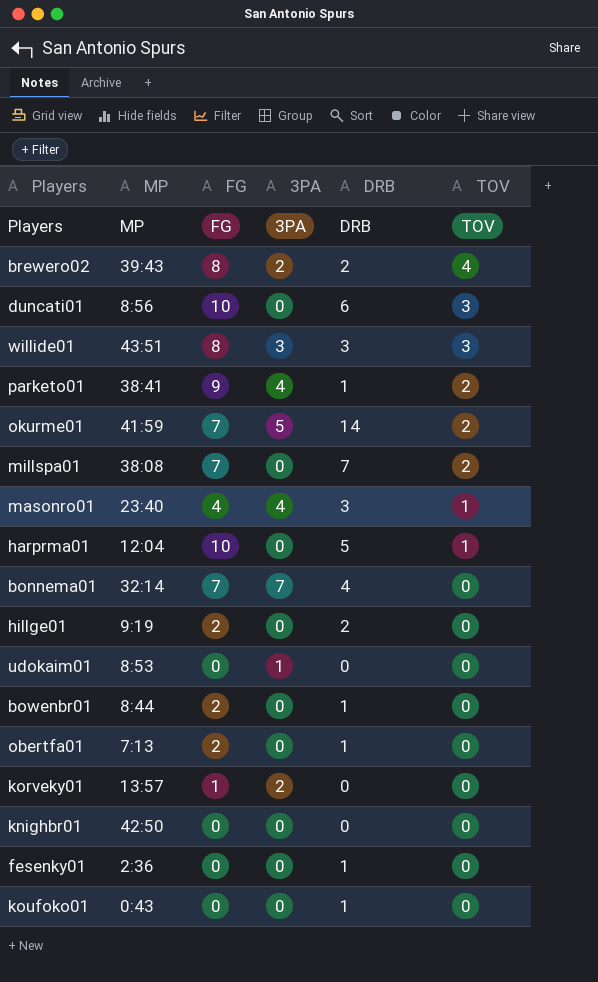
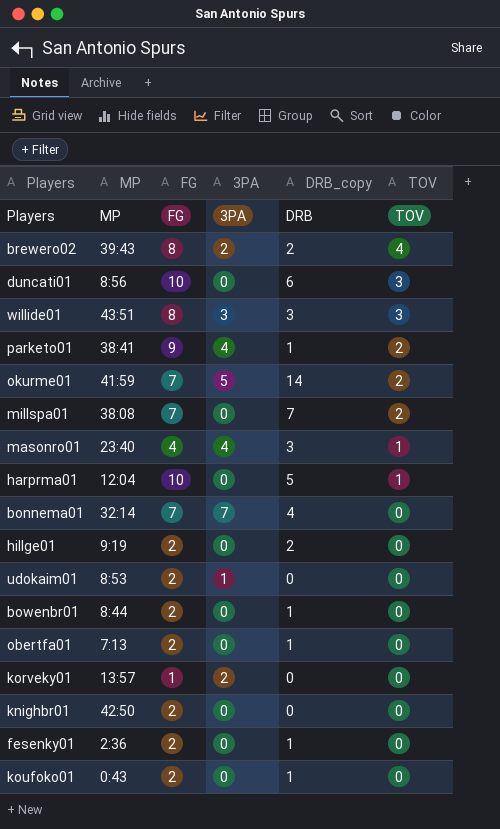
column name: DRB -> DRB_copy
udokaim01 | FG: 0 -> 2
knighbr01 | FG: 0 -> 2
fesenky01 | FG: 0 -> 2
koufoko01 | FG: 0 -> 2

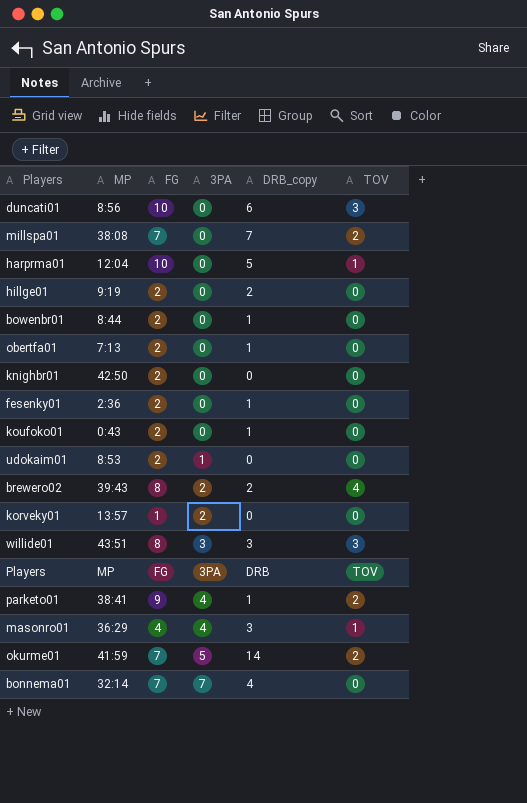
row order: TOV descending -> 3PA ascending
masonro01 | MP: 23:40 -> 36:29

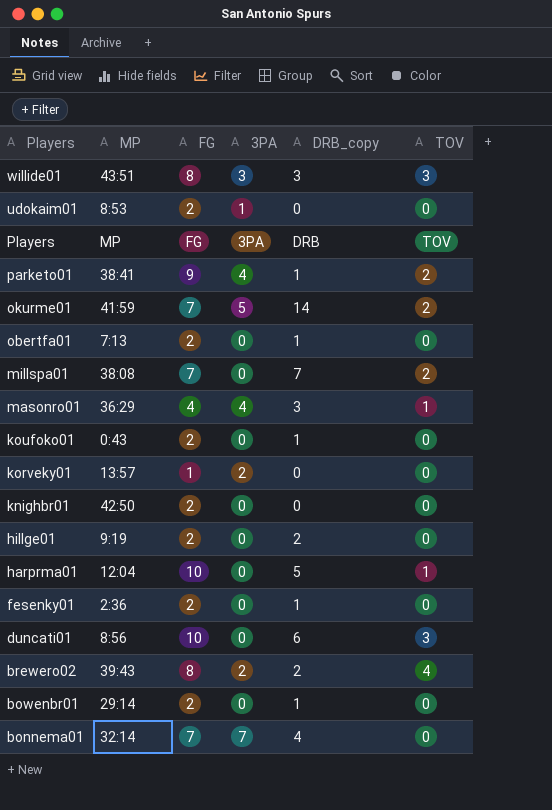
row order: 3PA ascending -> Players descending
bowenbr01 | MP: 8:44 -> 29:14

